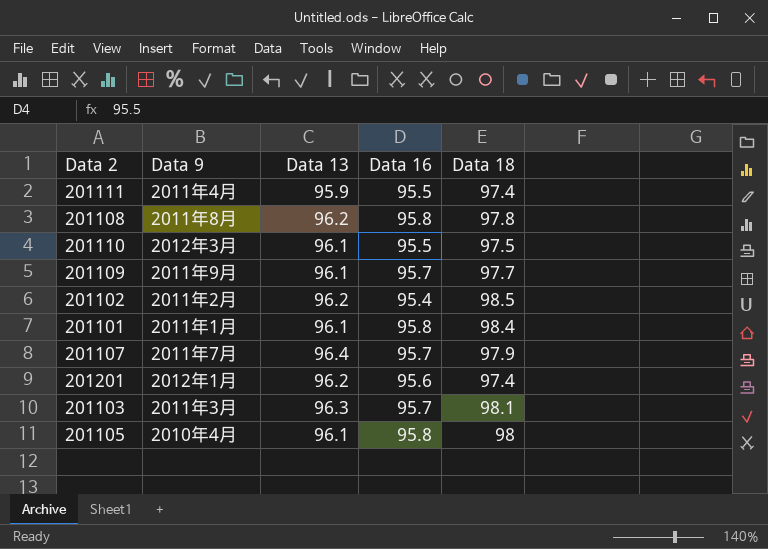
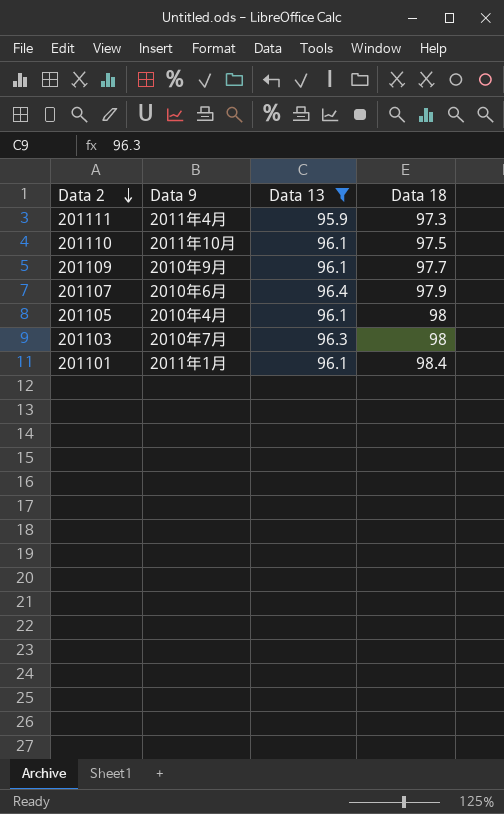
filter: none -> Data 13 != 96.2
row order: none -> Data 2 descending
column Data 16 | position: 4 -> none
201111 | Data 18: 97.4 -> 97.3
201110 | Data 9: 2012年3月 -> 2011年10月
201109 | Data 9: 2011年9月 -> 2010年9月
201107 | Data 9: 2011年7月 -> 2010年6月
201103 | Data 9: 2011年3月 -> 2010年7月
201103 | Data 18: 98.1 -> 98

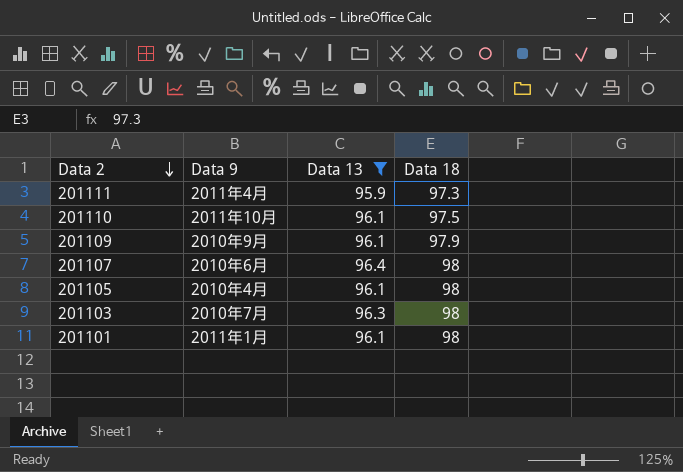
201109 | Data 18: 97.7 -> 97.9
201107 | Data 18: 97.9 -> 98
201101 | Data 18: 98.4 -> 98

